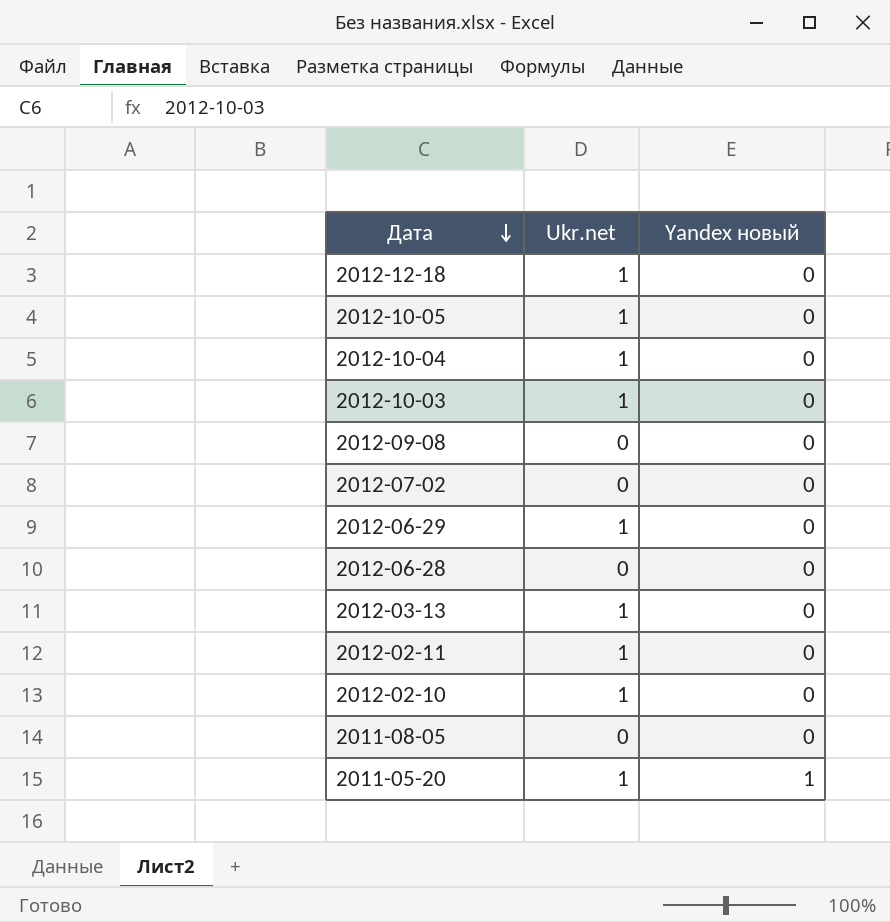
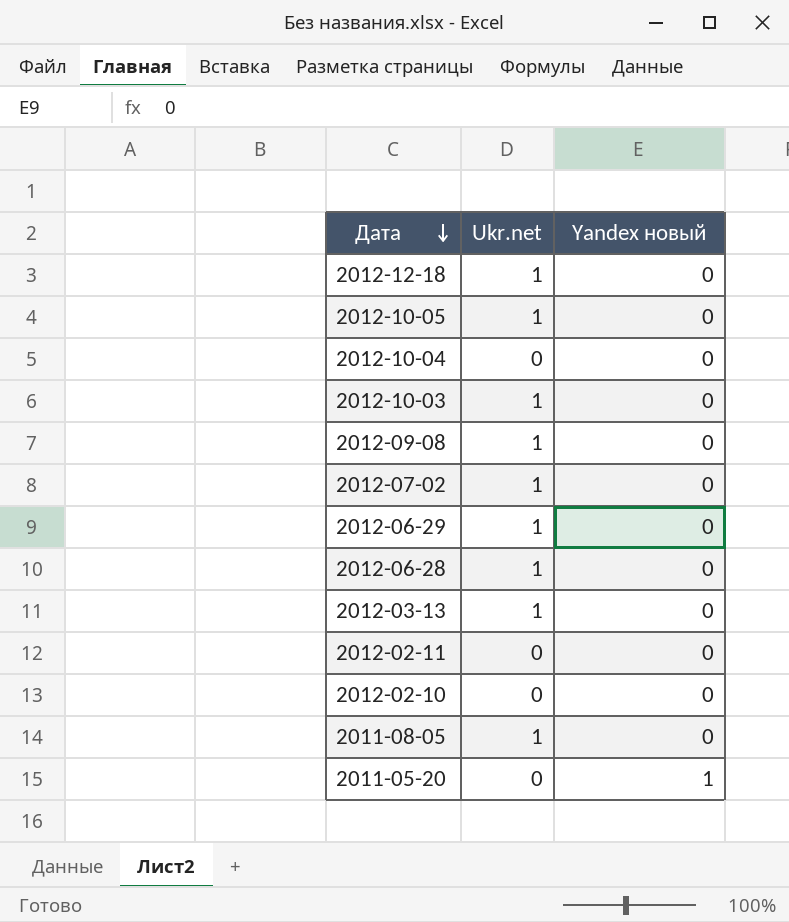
2012-10-04 | Ukr.net: 1 -> 0
2012-09-08 | Ukr.net: 0 -> 1
2012-07-02 | Ukr.net: 0 -> 1
2012-06-28 | Ukr.net: 0 -> 1
2012-02-11 | Ukr.net: 1 -> 0
2012-02-10 | Ukr.net: 1 -> 0
2011-08-05 | Ukr.net: 0 -> 1
2011-05-20 | Ukr.net: 1 -> 0

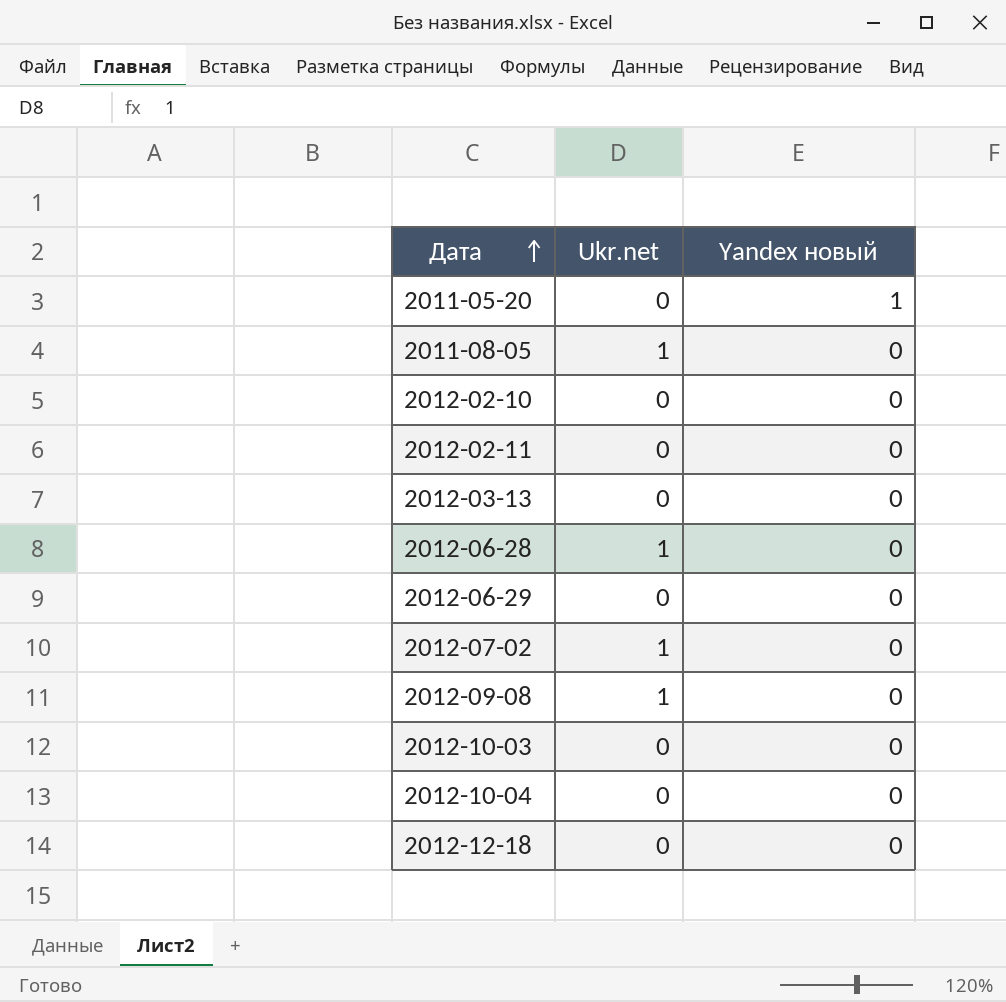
row order: Дата descending -> Дата ascending
row 2012-10-05: 1 | 0 -> none
2012-03-13 | Ukr.net: 1 -> 0
2012-06-29 | Ukr.net: 1 -> 0
2012-10-03 | Ukr.net: 1 -> 0
2012-12-18 | Ukr.net: 1 -> 0

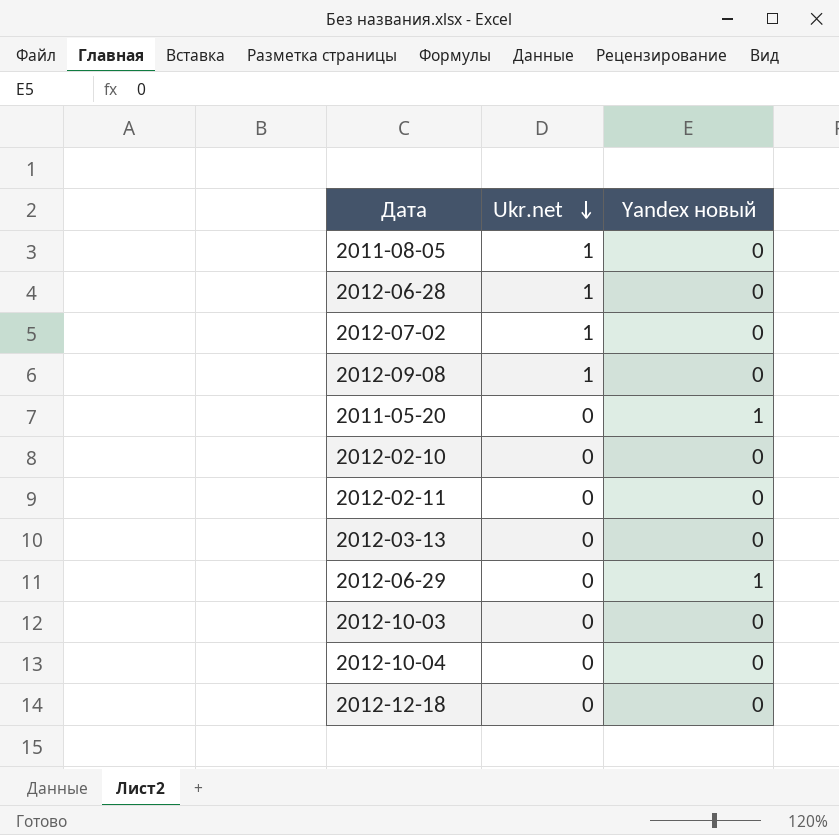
row order: Дата ascending -> Ukr.net descending
2012-06-29 | Yandex новый: 0 -> 1

